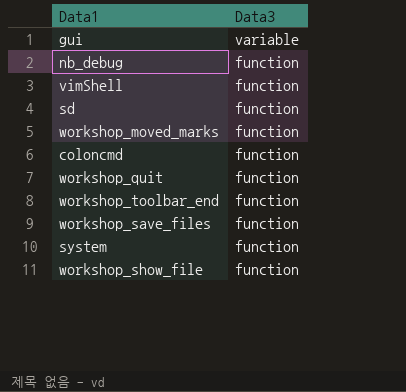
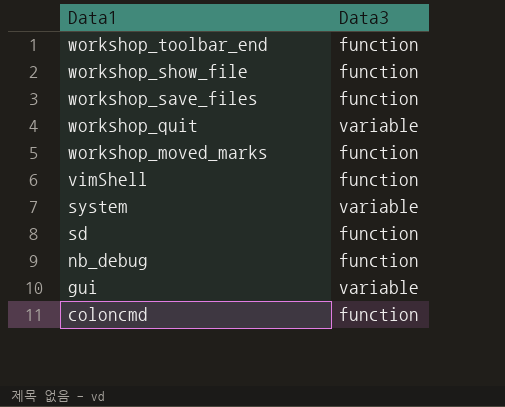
row order: Data3 descending -> Data1 descending
workshop_quit | Data3: function -> variable
system | Data3: function -> variable

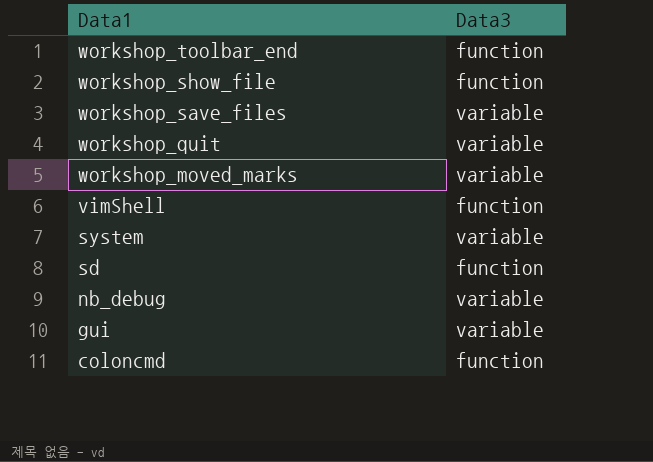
workshop_save_files | Data3: function -> variable
workshop_moved_marks | Data3: function -> variable
nb_debug | Data3: function -> variable

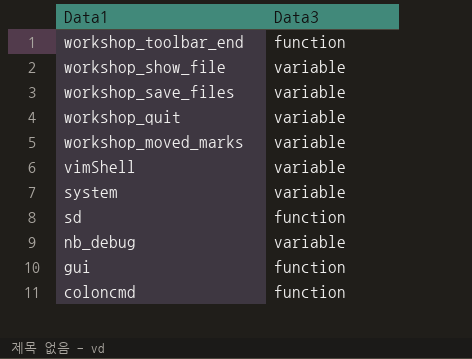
workshop_show_file | Data3: function -> variable
vimShell | Data3: function -> variable
gui | Data3: variable -> function

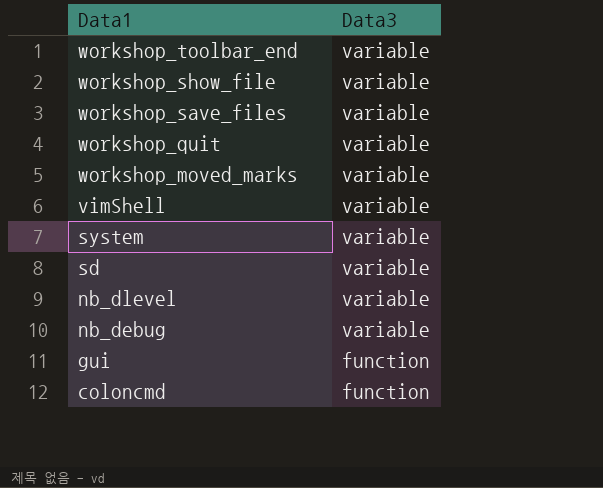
workshop_toolbar_end | Data3: function -> variable
sd | Data3: function -> variable
row nb_dlevel: none -> variable

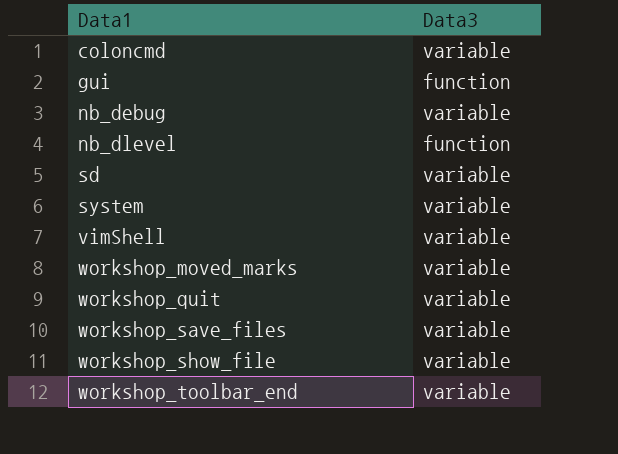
row order: Data1 descending -> Data1 ascending
coloncmd | Data3: function -> variable
nb_dlevel | Data3: variable -> function

